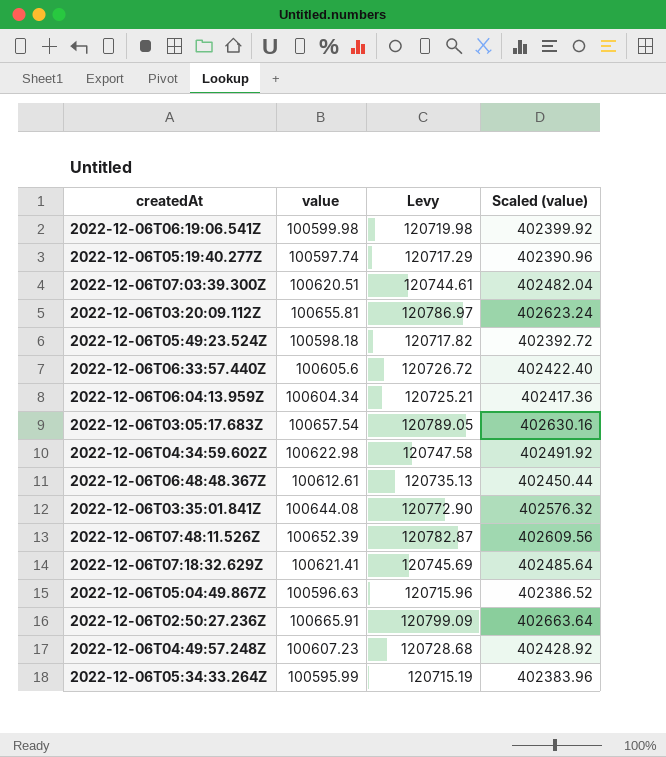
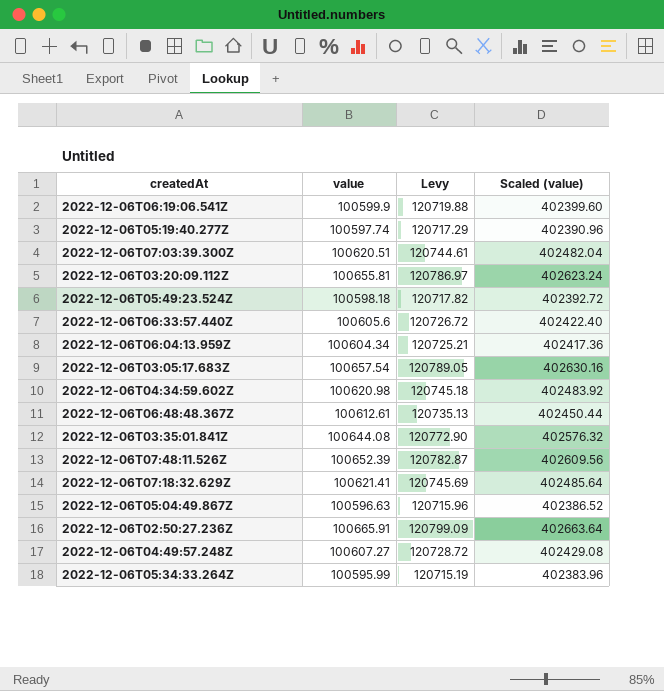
2022-12-06T06:19:06.541Z | value: 100599.98 -> 100599.9
2022-12-06T06:19:06.541Z | Levy: 120719.98 -> 120719.88
2022-12-06T06:19:06.541Z | Scaled (value): 402399.92 -> 402399.60
2022-12-06T04:34:59.602Z | value: 100622.98 -> 100620.98
2022-12-06T04:34:59.602Z | Levy: 120747.58 -> 120745.18
2022-12-06T04:34:59.602Z | Scaled (value): 402491.92 -> 402483.92
2022-12-06T04:49:57.248Z | value: 100607.23 -> 100607.27
2022-12-06T04:49:57.248Z | Levy: 120728.68 -> 120728.72
2022-12-06T04:49:57.248Z | Scaled (value): 402428.92 -> 402429.08

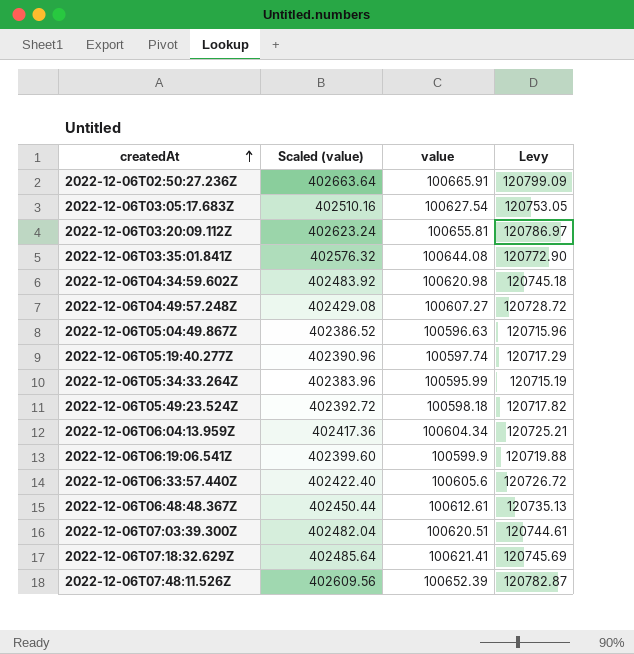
row order: none -> createdAt ascending
column Scaled (value) | position: 4 -> 2
2022-12-06T03:05:17.683Z | Scaled (value): 402630.16 -> 402510.16
2022-12-06T03:05:17.683Z | value: 100657.54 -> 100627.54
2022-12-06T03:05:17.683Z | Levy: 120789.05 -> 120753.05

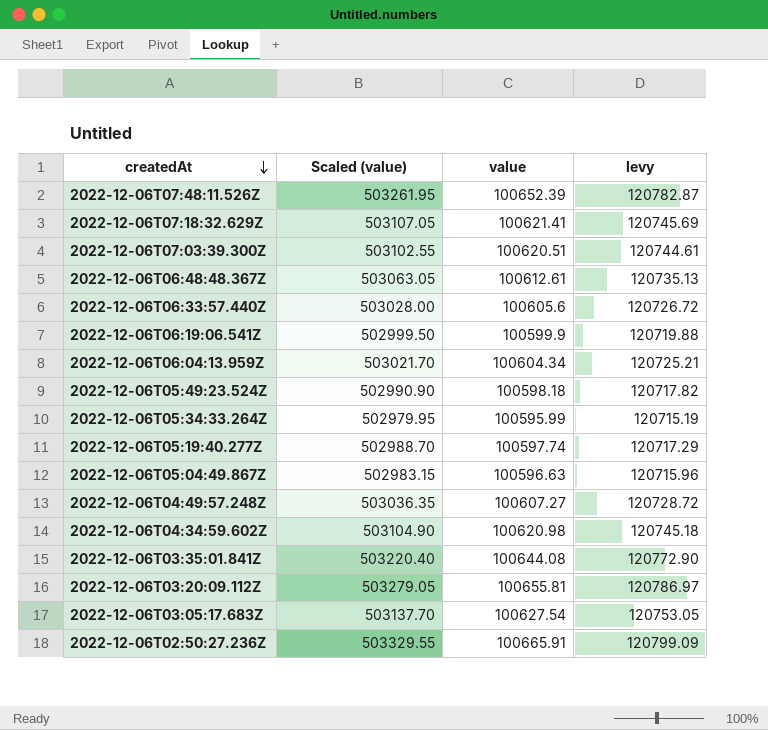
row order: createdAt ascending -> createdAt descending
column Scaled (value) | formula: [value] * 4 -> [value] * 5
column name: Levy -> levy

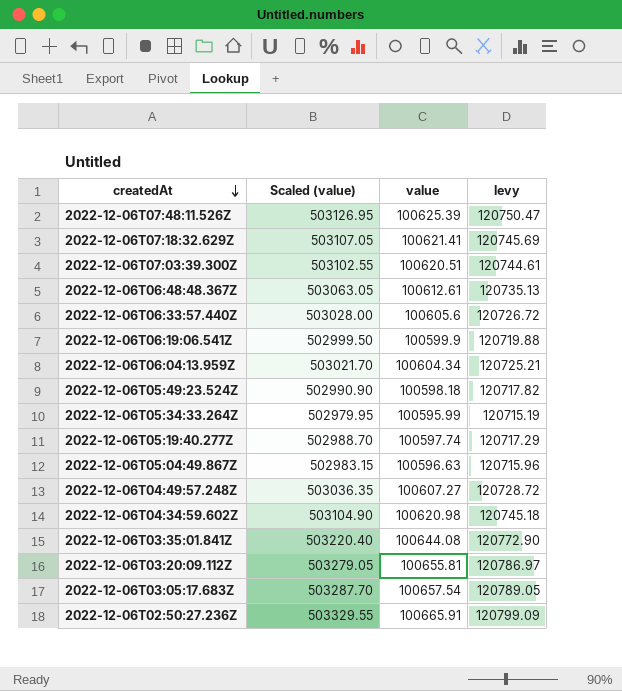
2022-12-06T07:48:11.526Z | Scaled (value): 503261.95 -> 503126.95
2022-12-06T07:48:11.526Z | value: 100652.39 -> 100625.39
2022-12-06T07:48:11.526Z | levy: 120782.87 -> 120750.47
2022-12-06T03:05:17.683Z | Scaled (value): 503137.70 -> 503287.70
2022-12-06T03:05:17.683Z | value: 100627.54 -> 100657.54
2022-12-06T03:05:17.683Z | levy: 120753.05 -> 120789.05

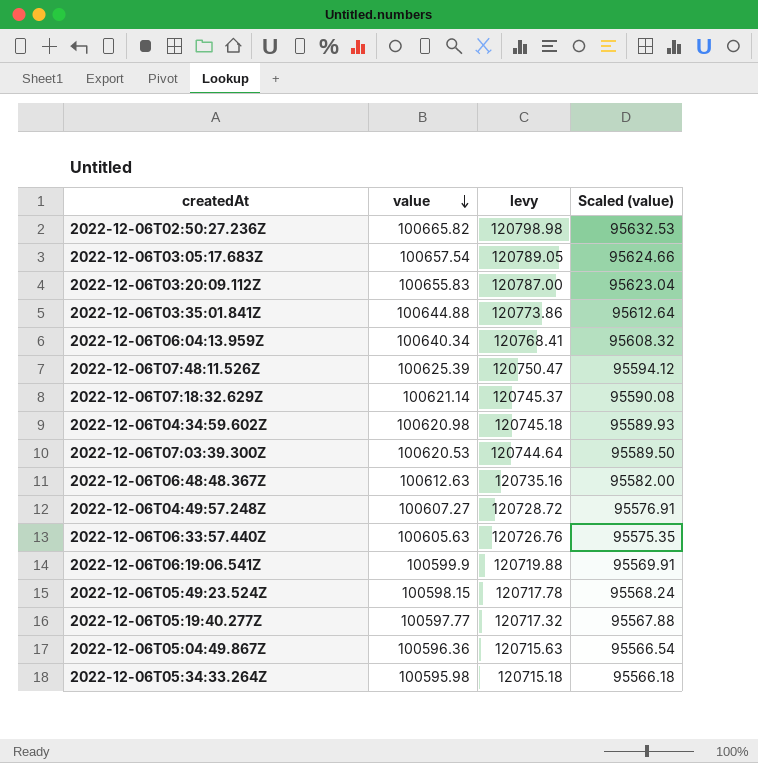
row order: createdAt descending -> value descending
column Scaled (value) | formula: [value] * 5 -> [value] * 0.95
column Scaled (value) | position: 2 -> 4
2022-12-06T02:50:27.236Z | value: 100665.91 -> 100665.82
2022-12-06T02:50:27.236Z | levy: 120799.09 -> 120798.98
2022-12-06T03:20:09.112Z | value: 100655.81 -> 100655.83
2022-12-06T03:20:09.112Z | levy: 120786.97 -> 120787.00
2022-12-06T03:35:01.841Z | value: 100644.08 -> 100644.88
2022-12-06T03:35:01.841Z | levy: 120772.90 -> 120773.86
2022-12-06T06:04:13.959Z | value: 100604.34 -> 100640.34
2022-12-06T06:04:13.959Z | levy: 120725.21 -> 120768.41
2022-12-06T07:18:32.629Z | value: 100621.41 -> 100621.14
2022-12-06T07:18:32.629Z | levy: 120745.69 -> 120745.37
2022-12-06T07:03:39.300Z | value: 100620.51 -> 100620.53
2022-12-06T07:03:39.300Z | levy: 120744.61 -> 120744.64
2022-12-06T06:48:48.367Z | value: 100612.61 -> 100612.63
2022-12-06T06:48:48.367Z | levy: 120735.13 -> 120735.16
2022-12-06T06:33:57.440Z | value: 100605.6 -> 100605.63
2022-12-06T06:33:57.440Z | levy: 120726.72 -> 120726.76
2022-12-06T05:49:23.524Z | value: 100598.18 -> 100598.15
2022-12-06T05:49:23.524Z | levy: 120717.82 -> 120717.78
2022-12-06T05:19:40.277Z | value: 100597.74 -> 100597.77
2022-12-06T05:19:40.277Z | levy: 120717.29 -> 120717.32
2022-12-06T05:04:49.867Z | value: 100596.63 -> 100596.36
2022-12-06T05:04:49.867Z | levy: 120715.96 -> 120715.63
2022-12-06T05:34:33.264Z | value: 100595.99 -> 100595.98
2022-12-06T05:34:33.264Z | levy: 120715.19 -> 120715.18

